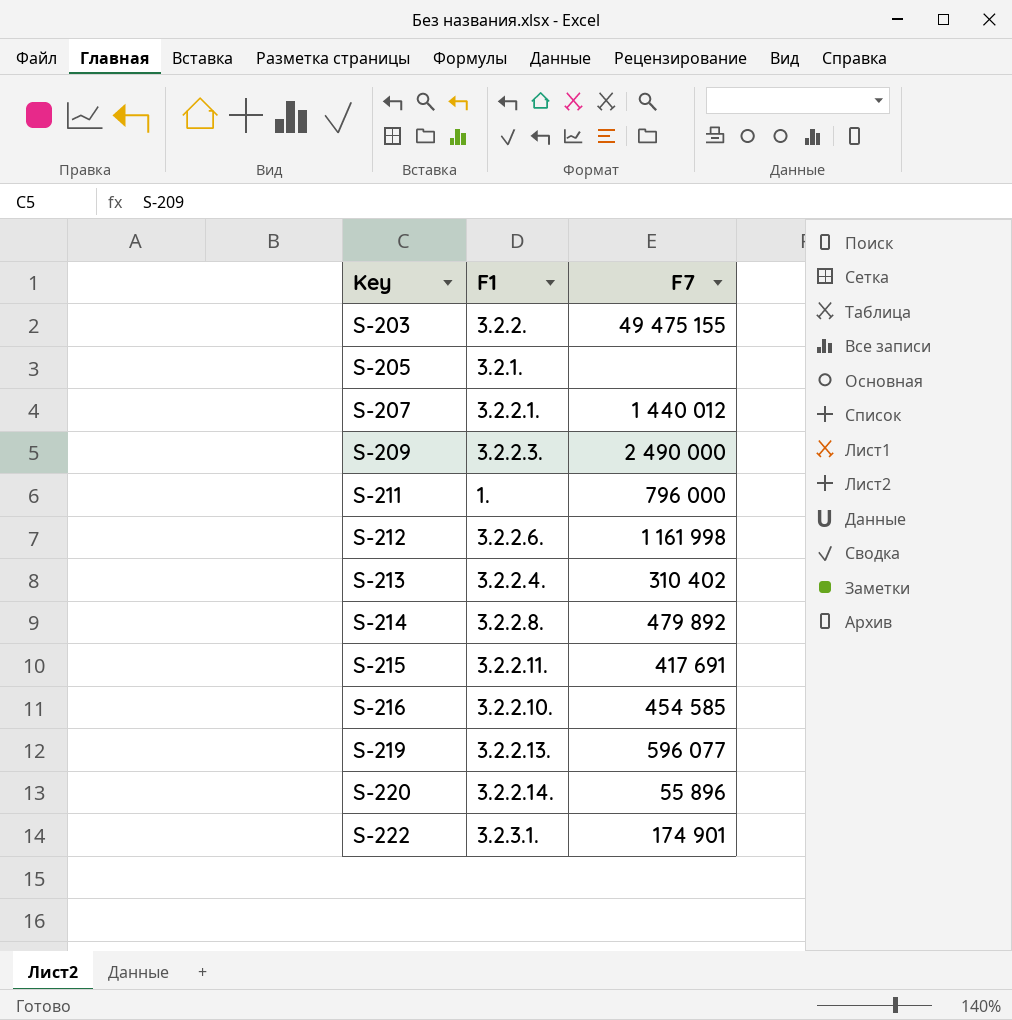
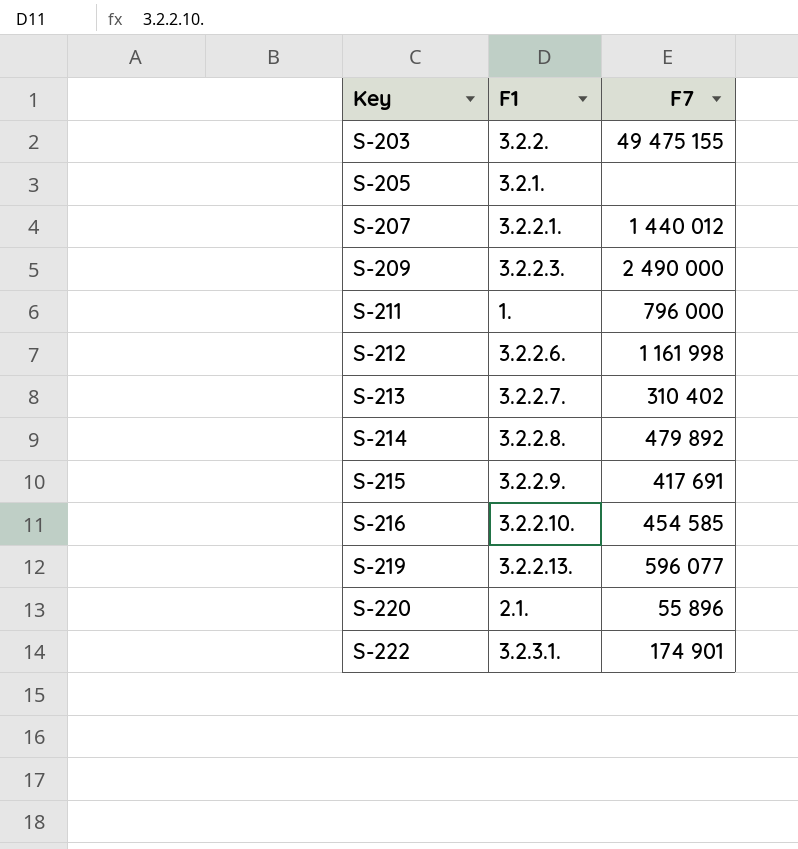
S-213 | F1: 3.2.2.4. -> 3.2.2.7.
S-215 | F1: 3.2.2.11. -> 3.2.2.9.
S-220 | F1: 3.2.2.14. -> 2.1.

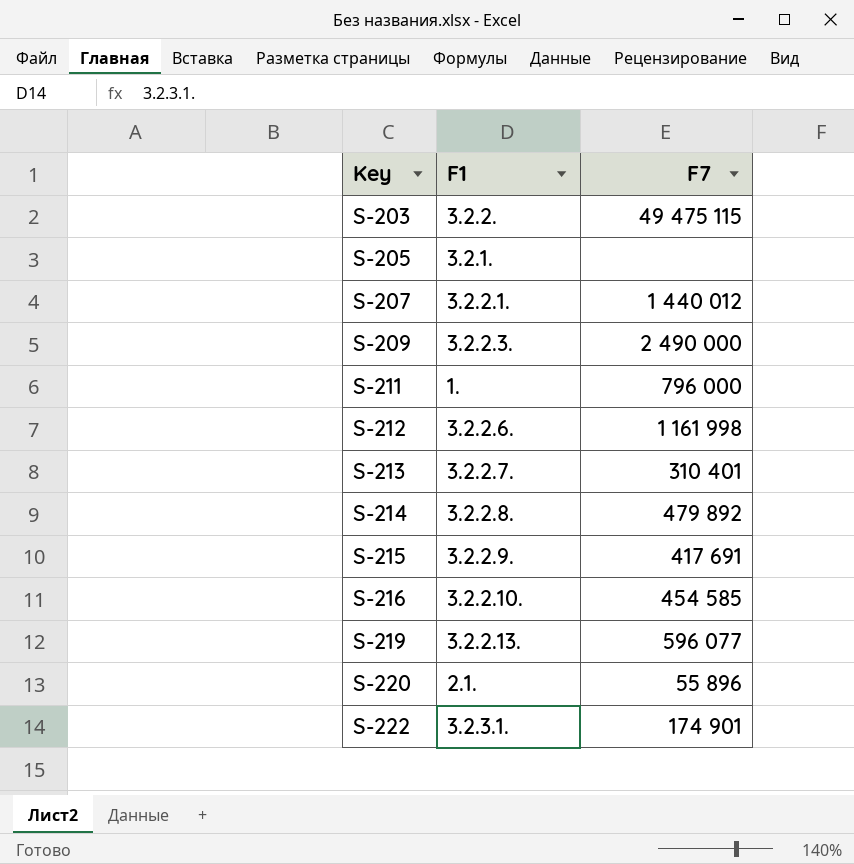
S-203 | F7: 49 475 155 -> 49 475 115
S-213 | F7: 310 402 -> 310 401

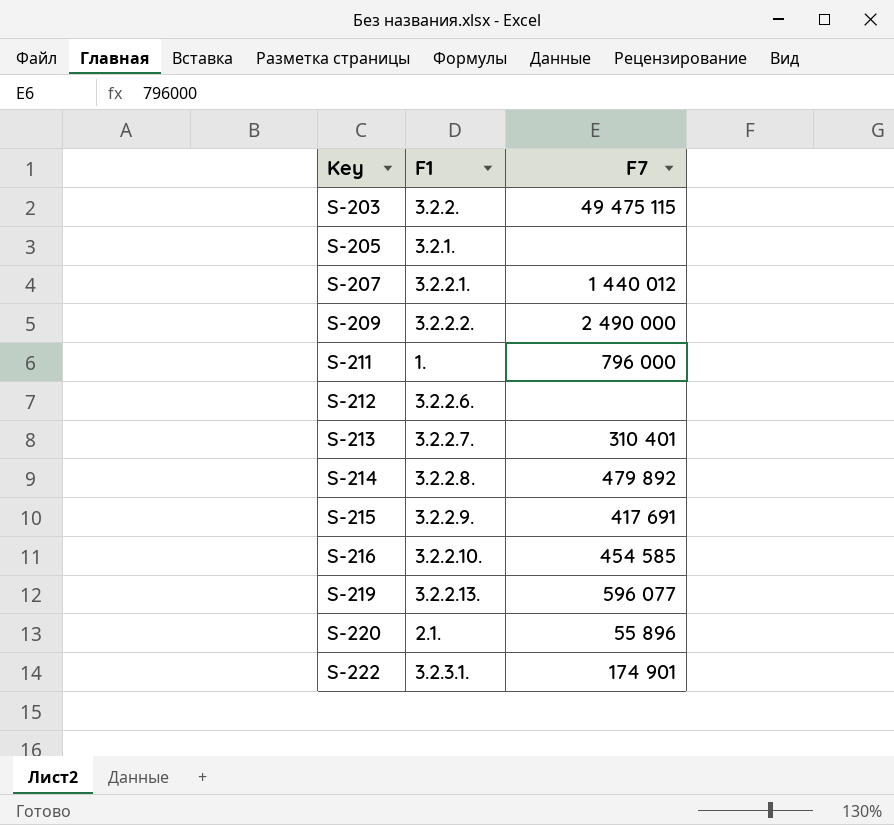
S-209 | F1: 3.2.2.3. -> 3.2.2.2.
S-212 | F7: 1 161 998 -> none

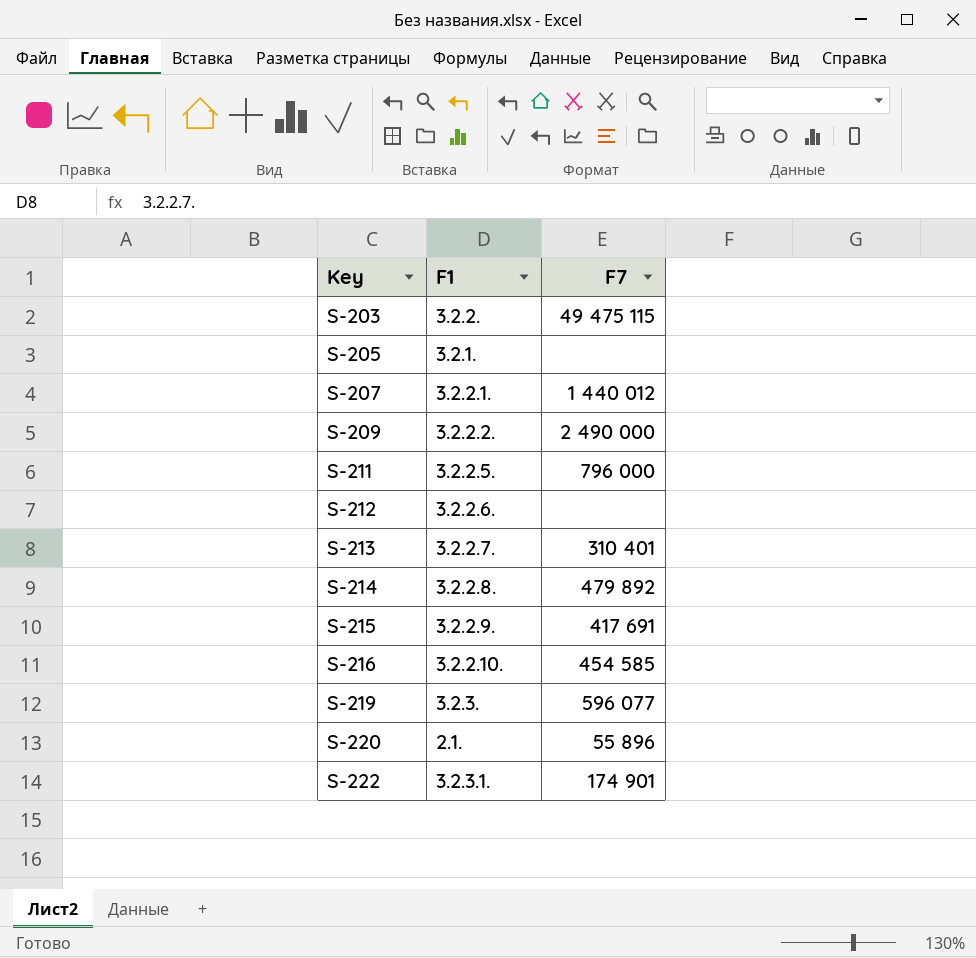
S-211 | F1: 1. -> 3.2.2.5.
S-219 | F1: 3.2.2.13. -> 3.2.3.

